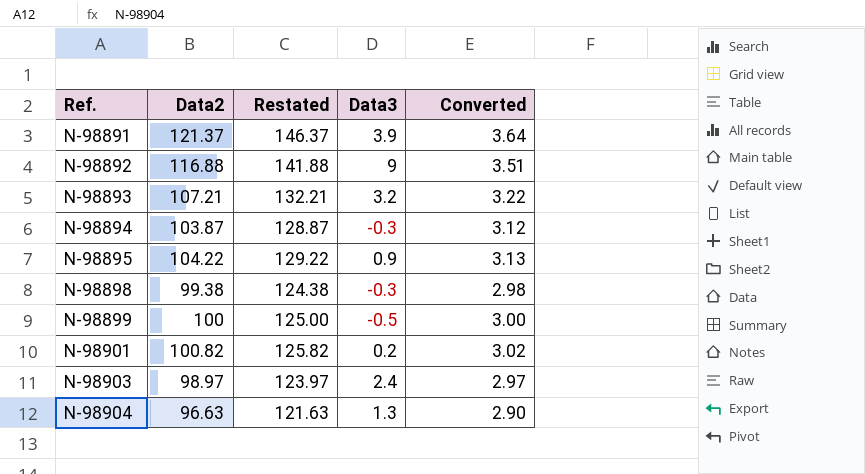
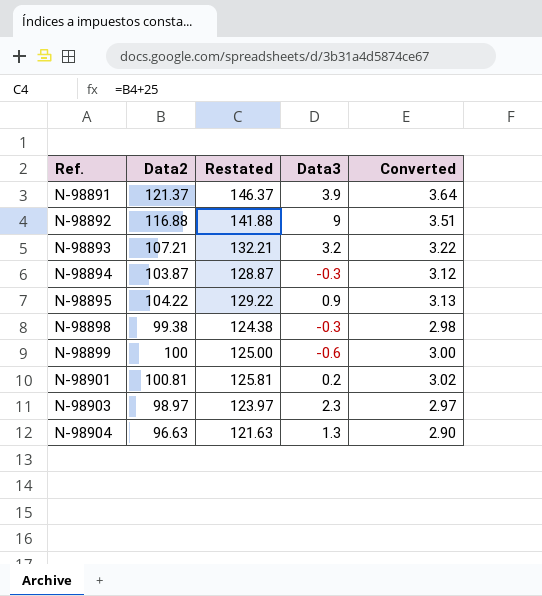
N-98899 | Data3: -0.5 -> -0.6
N-98901 | Data2: 100.82 -> 100.81
N-98901 | Restated: 125.82 -> 125.81
N-98903 | Data3: 2.4 -> 2.3

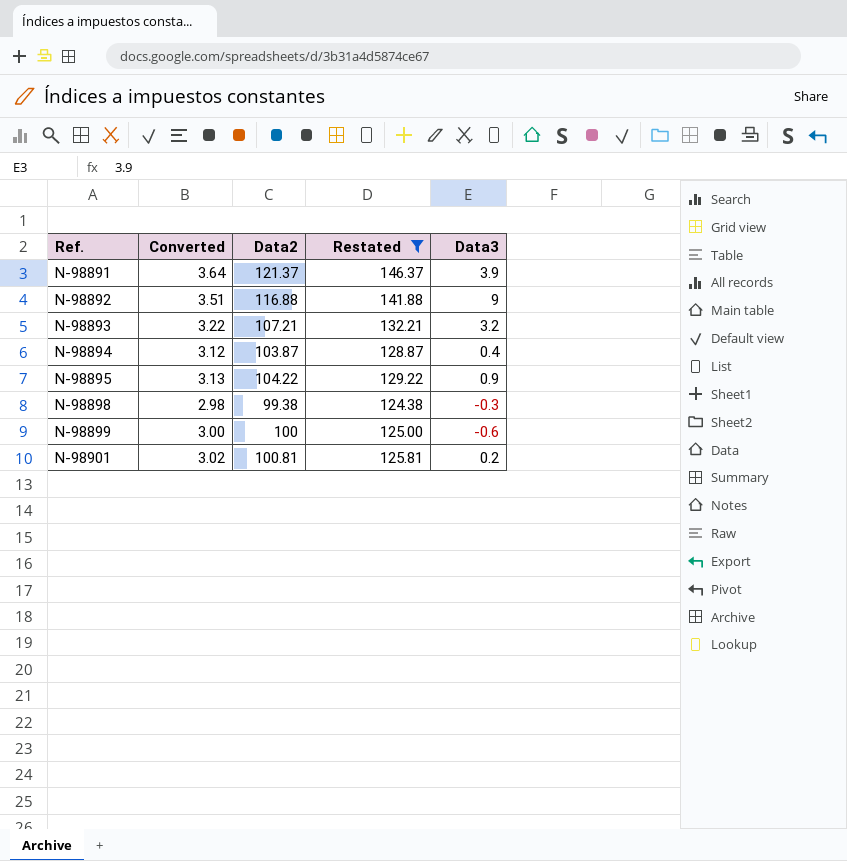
filter: none -> Restated >= 124.38
column Converted | position: 5 -> 2
N-98894 | Data3: -0.3 -> 0.4

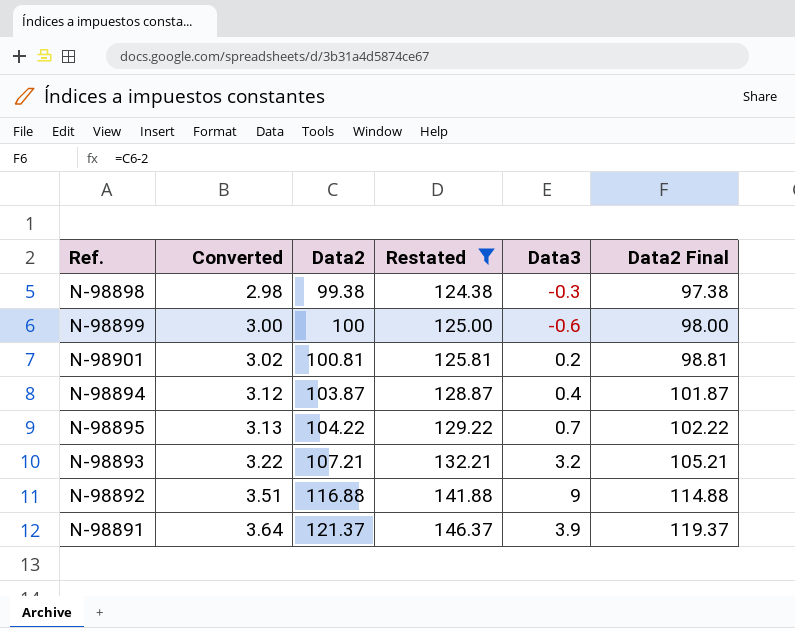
row order: Ref. ascending -> Converted ascending
column Data2 Final | formula: none -> [Data2] - 2
N-98895 | Data3: 0.9 -> 0.7

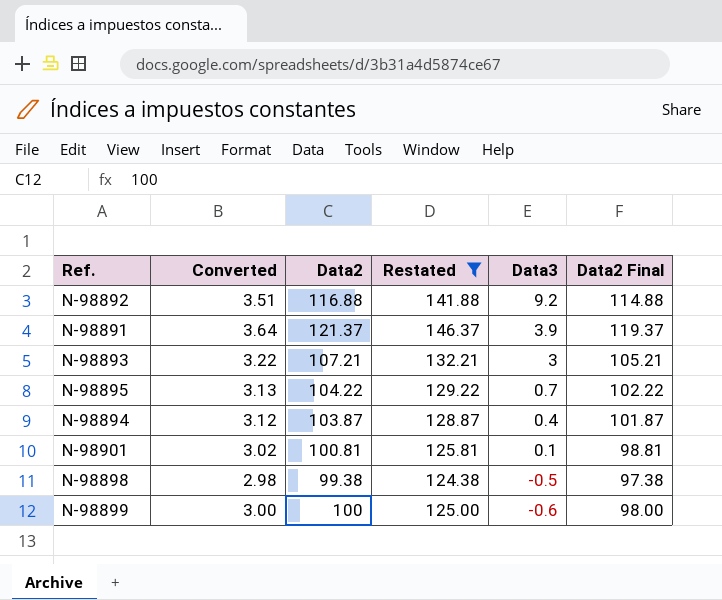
row order: Converted ascending -> Data3 descending
N-98892 | Data3: 9 -> 9.2
N-98893 | Data3: 3.2 -> 3
N-98901 | Data3: 0.2 -> 0.1
N-98898 | Data3: -0.3 -> -0.5

